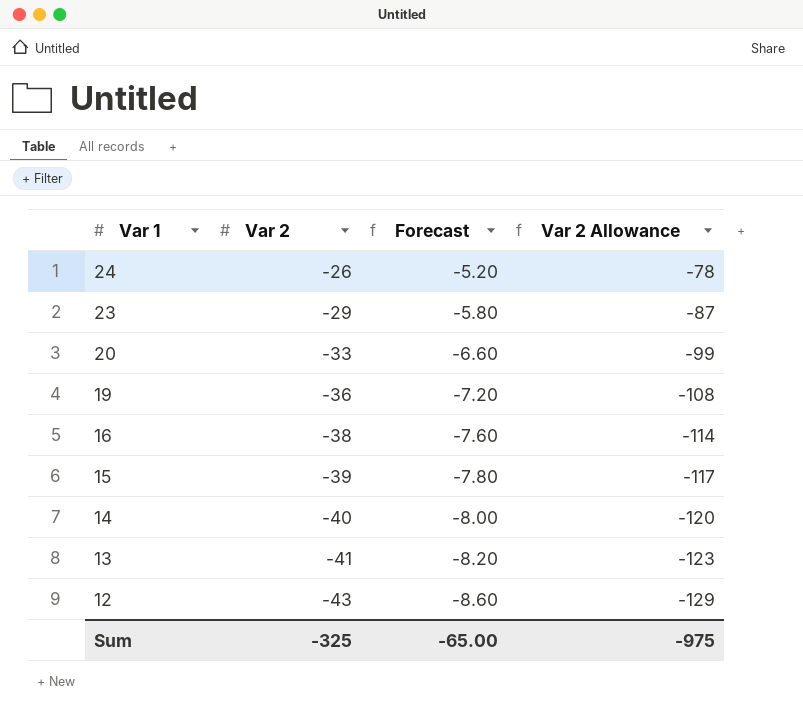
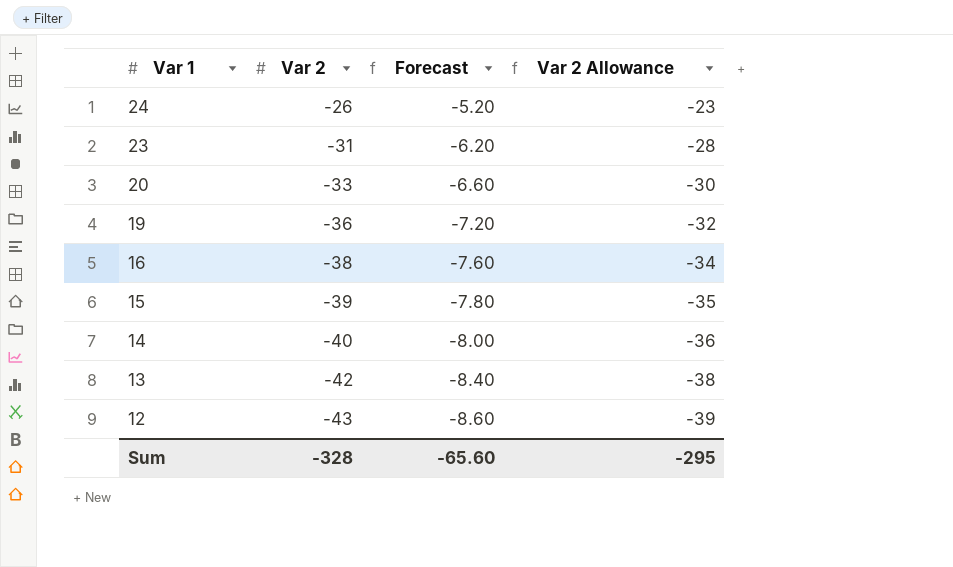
column Var 2 Allowance | formula: [Var 2] * 3 -> [Var 2] * 0.9
23 | Var 2: -29 -> -31
23 | Forecast: -5.80 -> -6.20
13 | Var 2: -41 -> -42
13 | Forecast: -8.20 -> -8.40
Sum | Var 2: -325 -> -328
Sum | Forecast: -65.00 -> -65.60
Sum | Var 2 Allowance: -975 -> -295

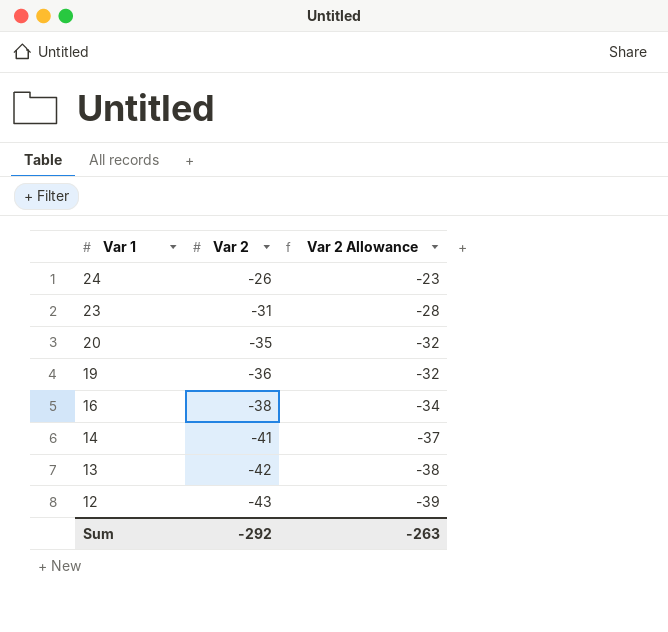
column Forecast | formula: [Var 2] * 0.2 -> none
row 15: -39 | -7.80 | -35 -> none
20 | Var 2: -33 -> -35
20 | Var 2 Allowance: -30 -> -32
14 | Var 2: -40 -> -41
14 | Var 2 Allowance: -36 -> -37
Sum | Var 2: -328 -> -292
Sum | Var 2 Allowance: -295 -> -263

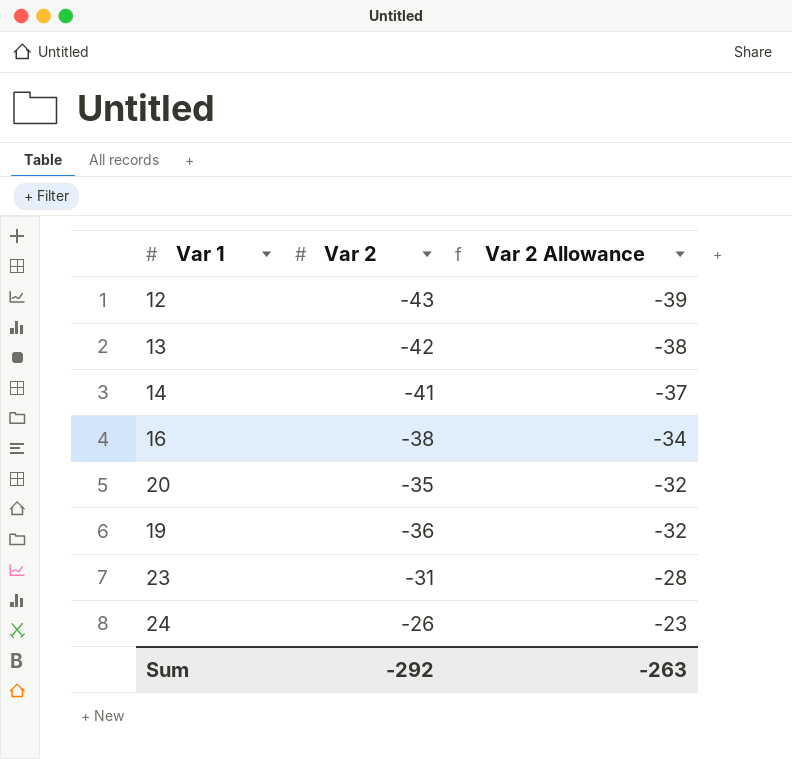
row order: Var 1 descending -> Var 2 Allowance ascending

